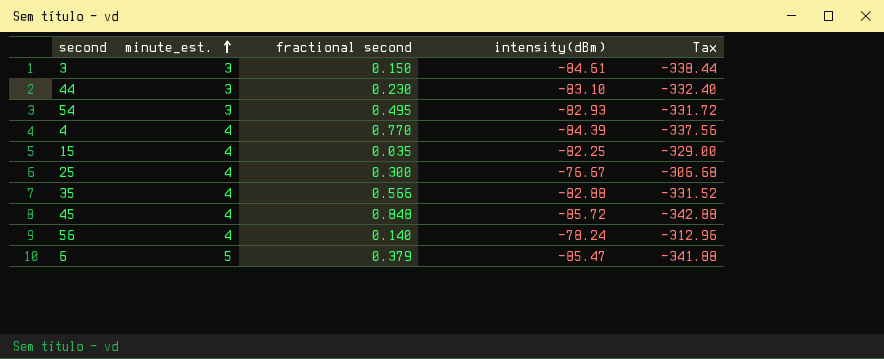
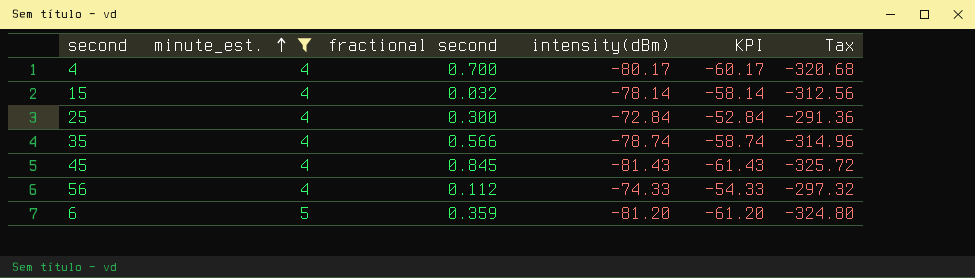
filter: none -> minute_est. != 3
column KPI | formula: none -> [intensity(dBm)] + 20
4 | fractional second: 0.770 -> 0.700
4 | intensity(dBm): -84.39 -> -80.17
4 | Tax: -337.56 -> -320.68
15 | fractional second: 0.035 -> 0.032
15 | intensity(dBm): -82.25 -> -78.14
15 | Tax: -329.00 -> -312.56
25 | intensity(dBm): -76.67 -> -72.84
25 | Tax: -306.68 -> -291.36
35 | intensity(dBm): -82.88 -> -78.74
35 | Tax: -331.52 -> -314.96
45 | fractional second: 0.848 -> 0.845
45 | intensity(dBm): -85.72 -> -81.43
45 | Tax: -342.88 -> -325.72
56 | fractional second: 0.140 -> 0.112
56 | intensity(dBm): -78.24 -> -74.33
56 | Tax: -312.96 -> -297.32
6 | fractional second: 0.379 -> 0.359
6 | intensity(dBm): -85.47 -> -81.20
6 | Tax: -341.88 -> -324.80

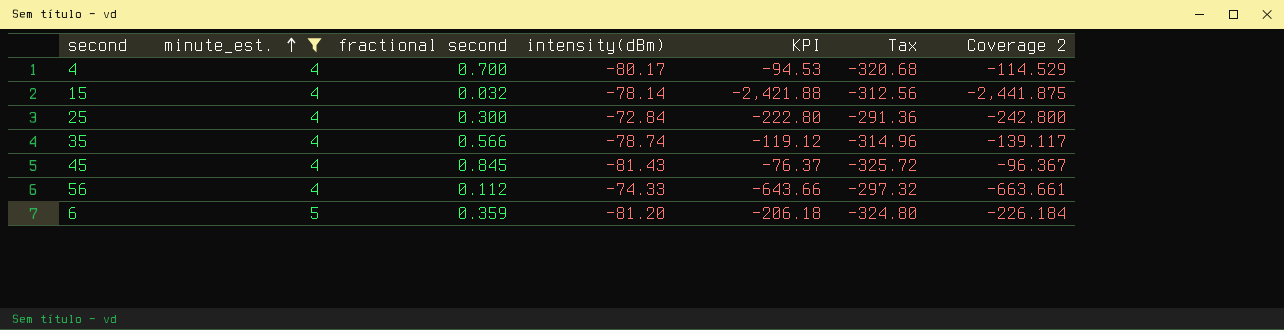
column KPI | formula: [intensity(dBm)] + 20 -> [Coverage 2] + 20
column Coverage 2 | formula: none -> [intensity(dBm)] / [fractional second]

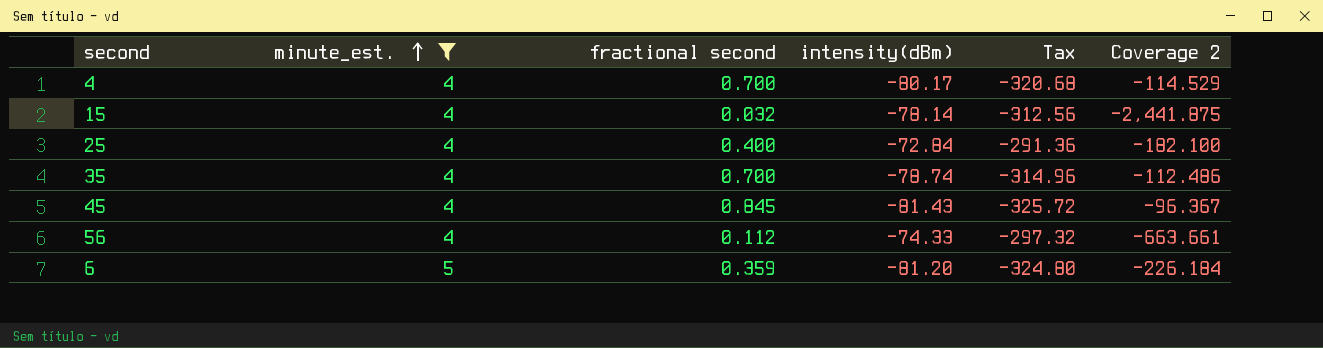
column KPI | formula: [Coverage 2] + 20 -> none
25 | fractional second: 0.300 -> 0.400
25 | Coverage 2: -242.800 -> -182.100
35 | fractional second: 0.566 -> 0.700
35 | Coverage 2: -139.117 -> -112.486

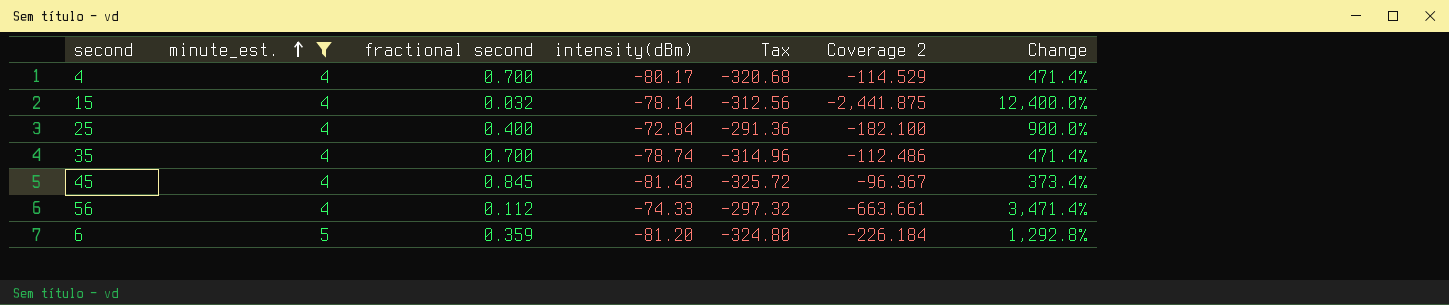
column Change | formula: none -> ([minute_est.] - [fractional second]) / [fractional second]

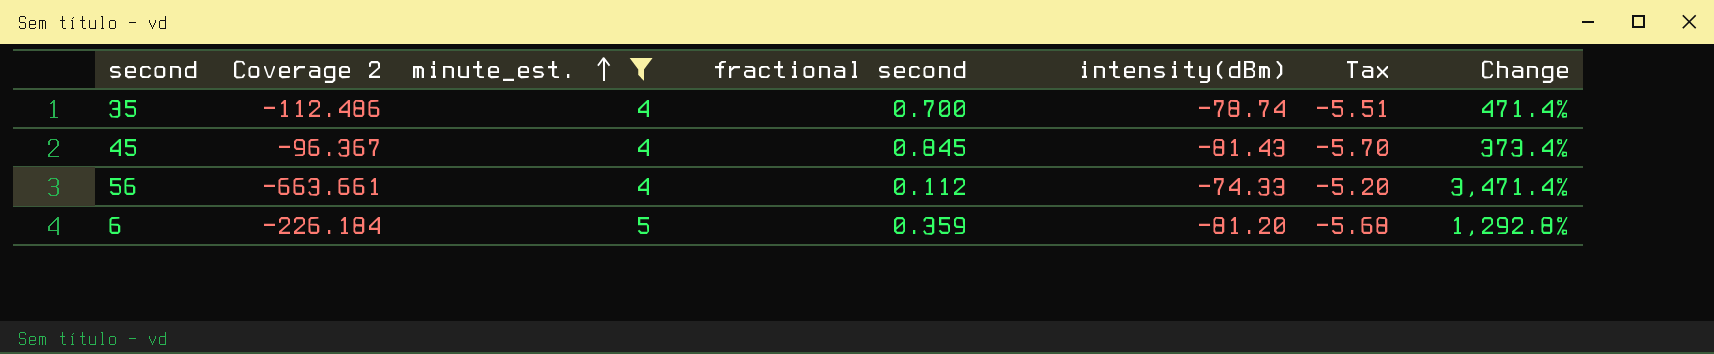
column Coverage 2 | position: 6 -> 2
column Tax | formula: [intensity(dBm)] * 4 -> [intensity(dBm)] * 0.07
row 4: 4 | 0.700 | -80.17 | -320.68 | -114.529 | 471.4% -> none
row 15: 4 | 0.032 | -78.14 | -312.56 | -2,441.875 | 12,400.0% -> none
row 25: 4 | 0.400 | -72.84 | -291.36 | -182.100 | 900.0% -> none

